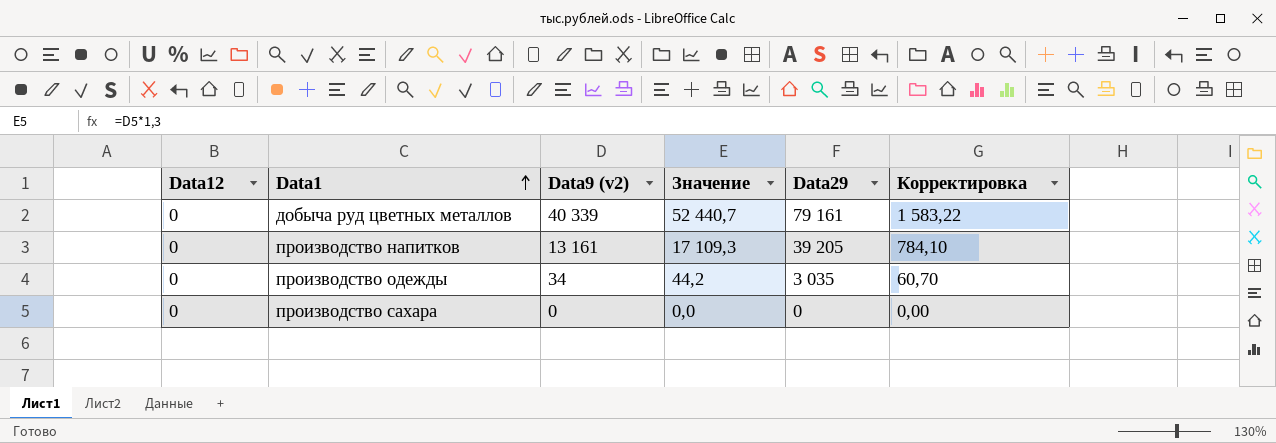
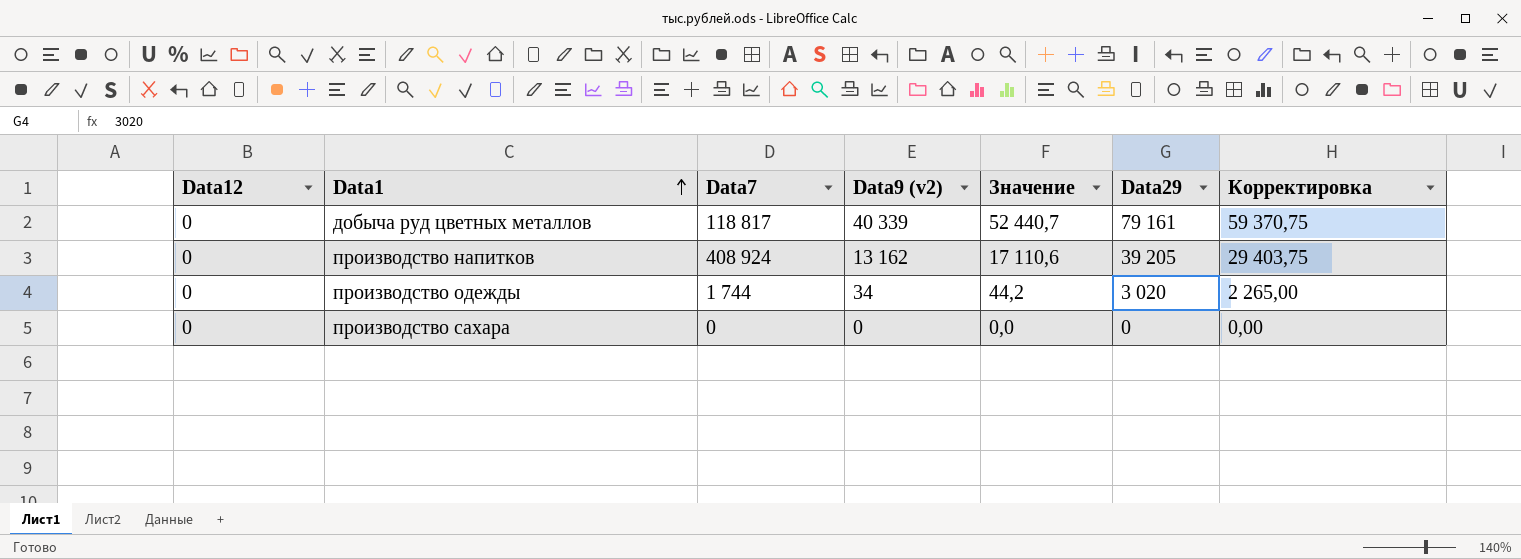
column Data7 | position: none -> 3
column Корректировка | formula: [Data29] * 0,02 -> [Data29] * 0,75
производство напитков | Data9 (v2): 13 161 -> 13 162
производство напитков | Значение: 17 109,3 -> 17 110,6
производство одежды | Data29: 3 035 -> 3 020

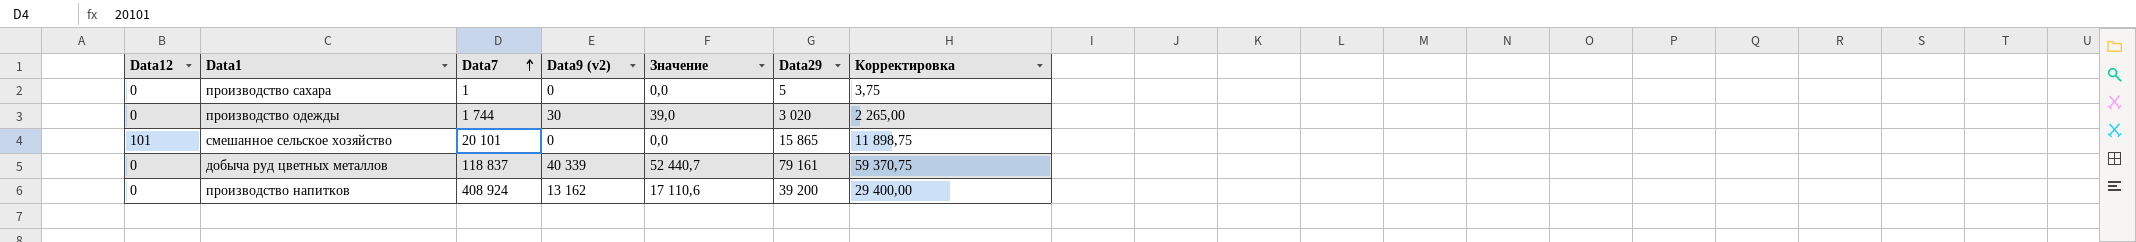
row order: Data1 ascending -> Data7 ascending
производство сахара | Data7: 0 -> 1
производство сахара | Data29: 0 -> 5
производство сахара | Корректировка: 0,00 -> 3,75
производство одежды | Data9 (v2): 34 -> 30
производство одежды | Значение: 44,2 -> 39,0
row смешанное сельское хозяйство: none -> 101 | 20 101 | 0 | 0,0 | 15 865 | 11 898,75
добыча руд цветных металлов | Data7: 118 817 -> 118 837
производство напитков | Data29: 39 205 -> 39 200
производство напитков | Корректировка: 29 403,75 -> 29 400,00

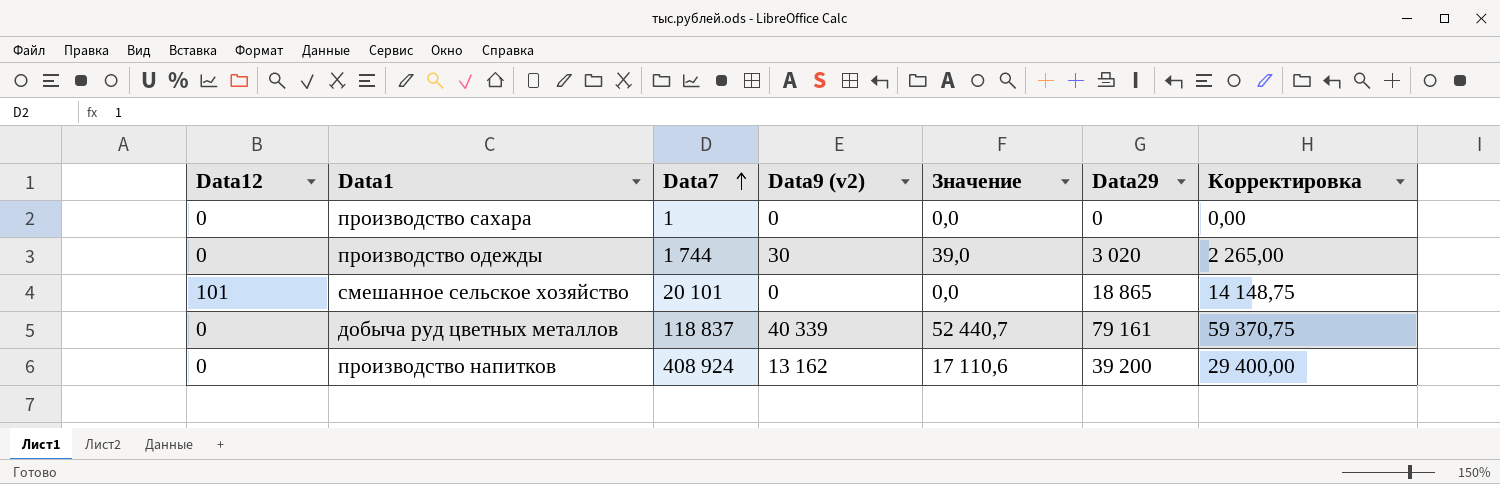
производство сахара | Data29: 5 -> 0
производство сахара | Корректировка: 3,75 -> 0,00
смешанное сельское хозяйство | Data29: 15 865 -> 18 865
смешанное сельское хозяйство | Корректировка: 11 898,75 -> 14 148,75

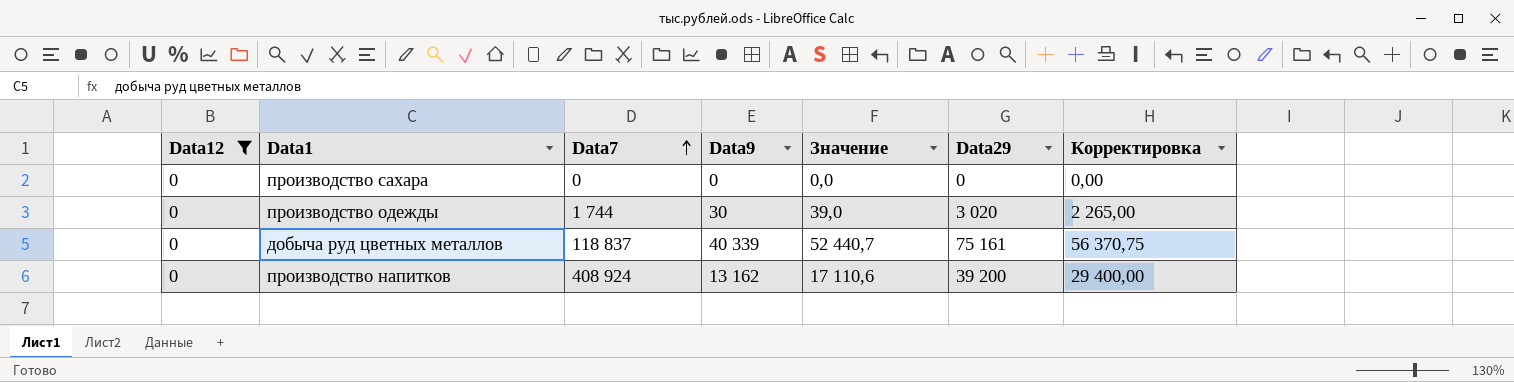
filter: none -> Data12 = 0
column name: Data9 (v2) -> Data9
производство сахара | Data7: 1 -> 0
добыча руд цветных металлов | Data29: 79 161 -> 75 161
добыча руд цветных металлов | Корректировка: 59 370,75 -> 56 370,75

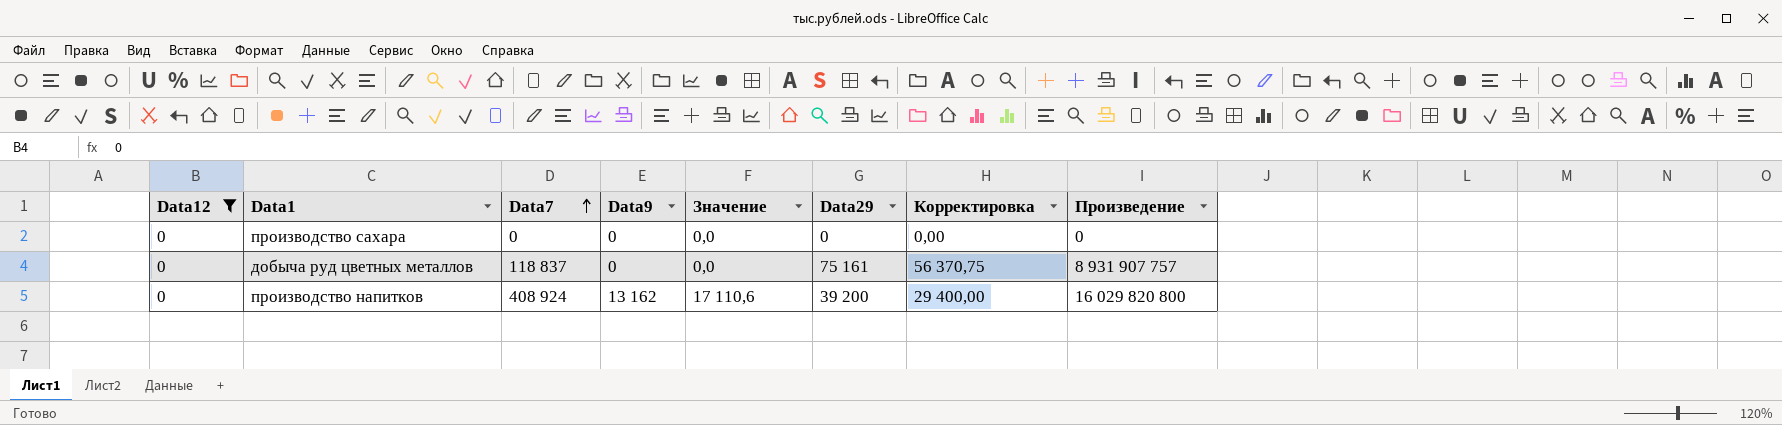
column Произведение | formula: none -> [Data7] * [Data29]
row производство одежды: 0 | 1 744 | 30 | 39,0 | 3 020 | 2 265,00 -> none
добыча руд цветных металлов | Data9: 40 339 -> 0
добыча руд цветных металлов | Значение: 52 440,7 -> 0,0

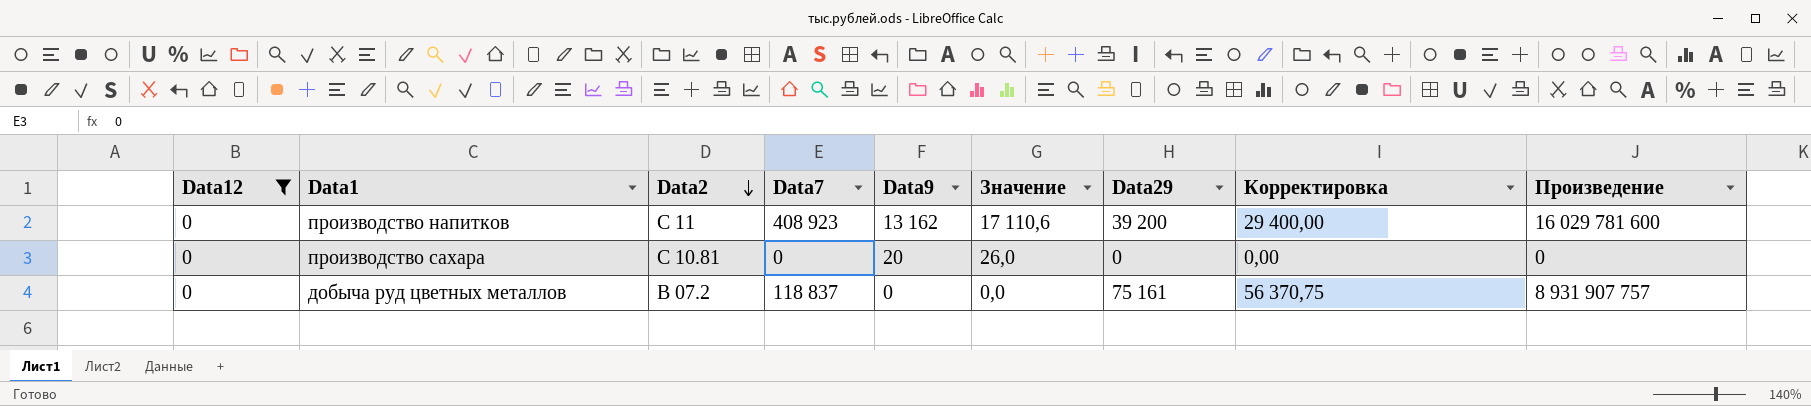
row order: Data7 ascending -> Data2 descending
column Data2 | position: none -> 3
производство напитков | Data7: 408 924 -> 408 923
производство напитков | Произведение: 16 029 820 800 -> 16 029 781 600
производство сахара | Data9: 0 -> 20
производство сахара | Значение: 0,0 -> 26,0

